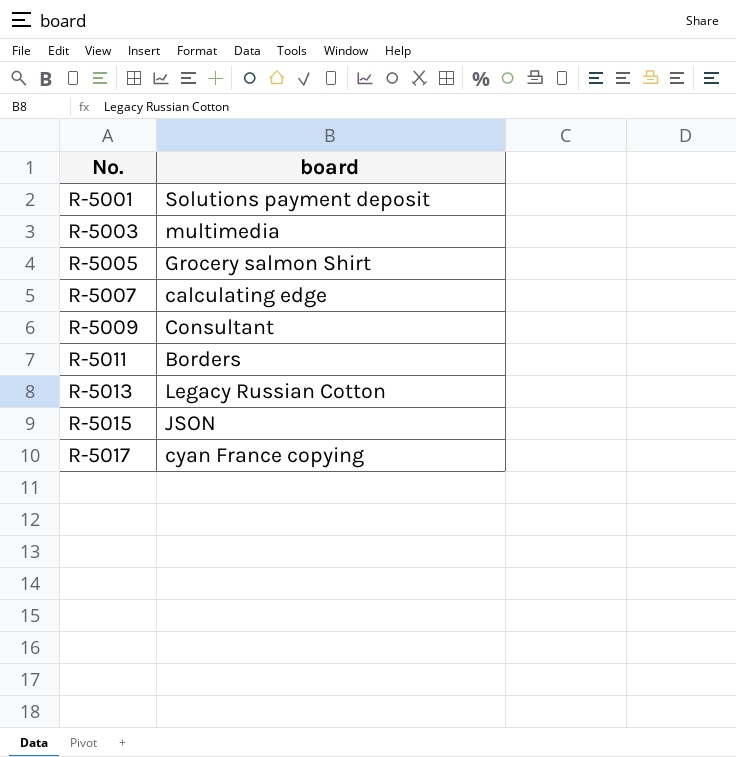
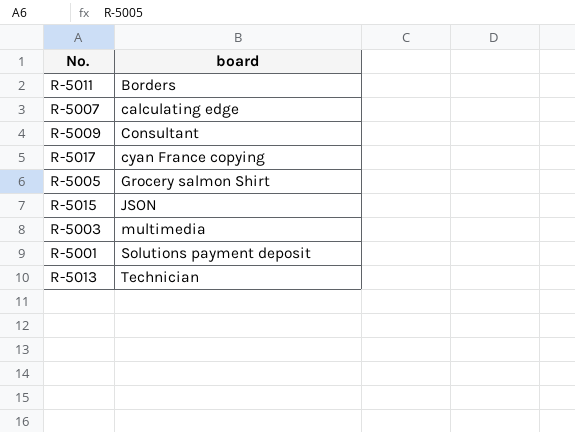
row order: No. ascending -> board ascending
R-5013 | board: Legacy Russian Cotton -> Technician

